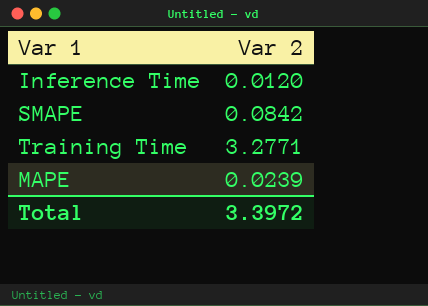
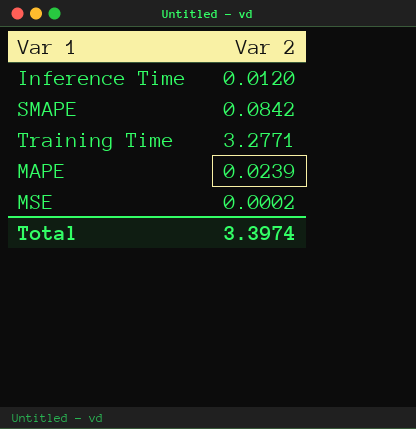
row MSE: none -> 0.0002
Total | Var 2: 3.3972 -> 3.3974

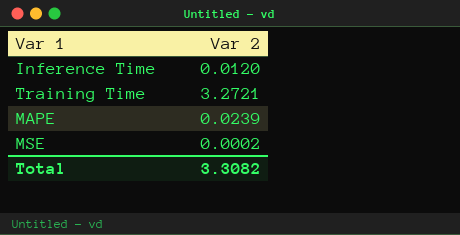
row SMAPE: 0.0842 -> none
Training Time | Var 2: 3.2771 -> 3.2721
Total | Var 2: 3.3974 -> 3.3082

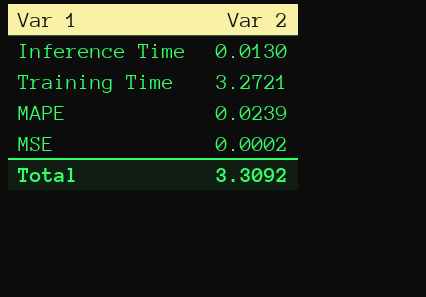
Inference Time | Var 2: 0.0120 -> 0.0130
Total | Var 2: 3.3082 -> 3.3092

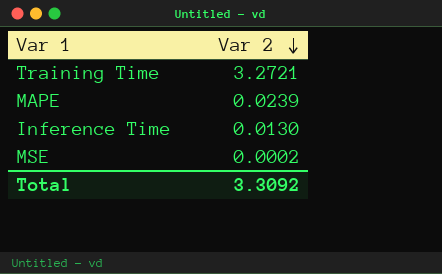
row order: none -> Var 2 descending

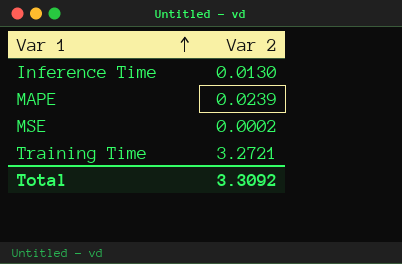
row order: Var 2 descending -> Var 1 ascending

